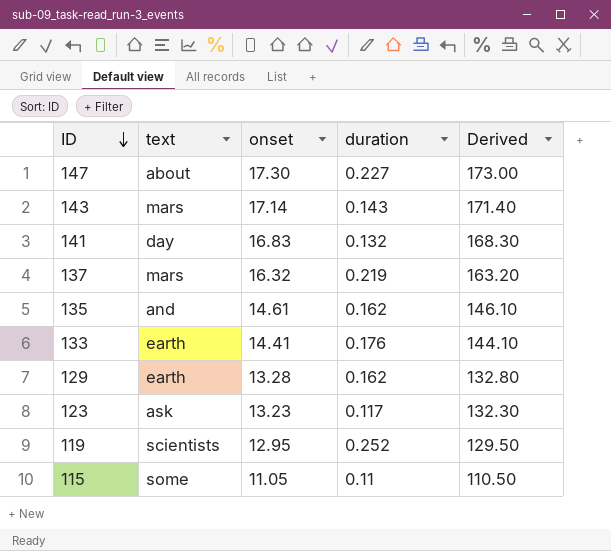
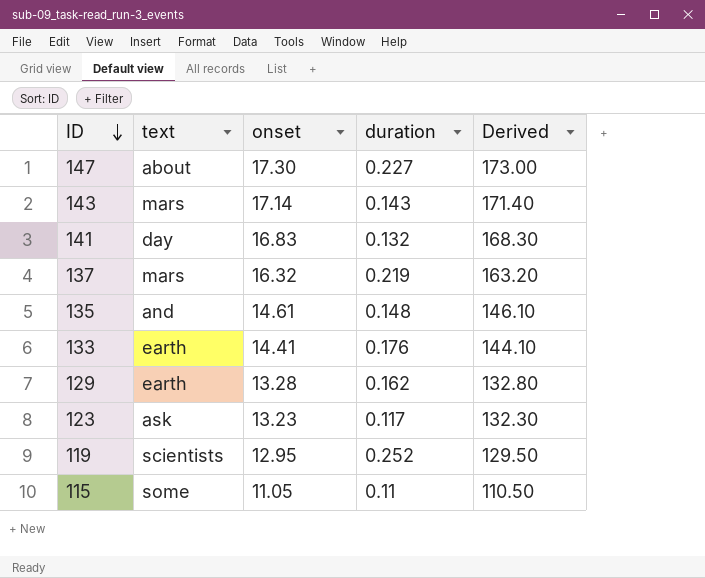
135 | duration: 0.162 -> 0.148

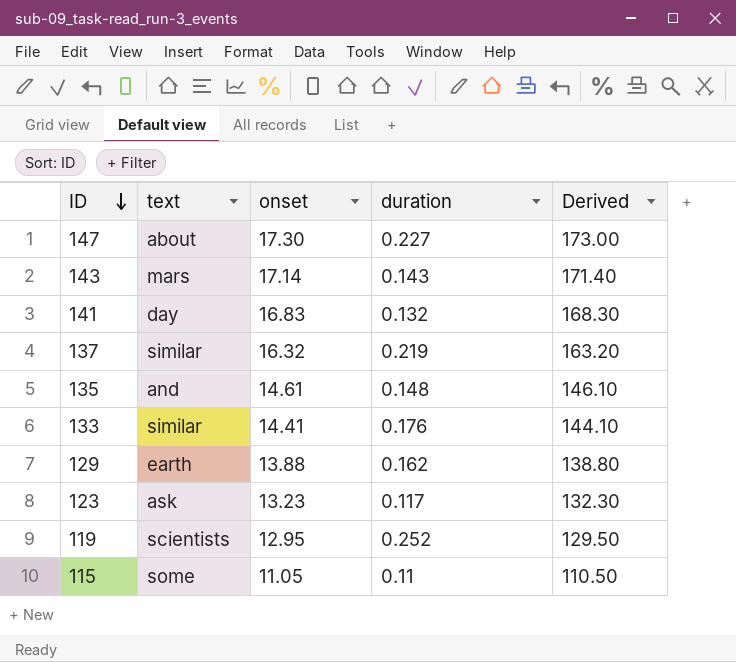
137 | text: mars -> similar
133 | text: earth -> similar
129 | onset: 13.28 -> 13.88
129 | Derived: 132.80 -> 138.80

